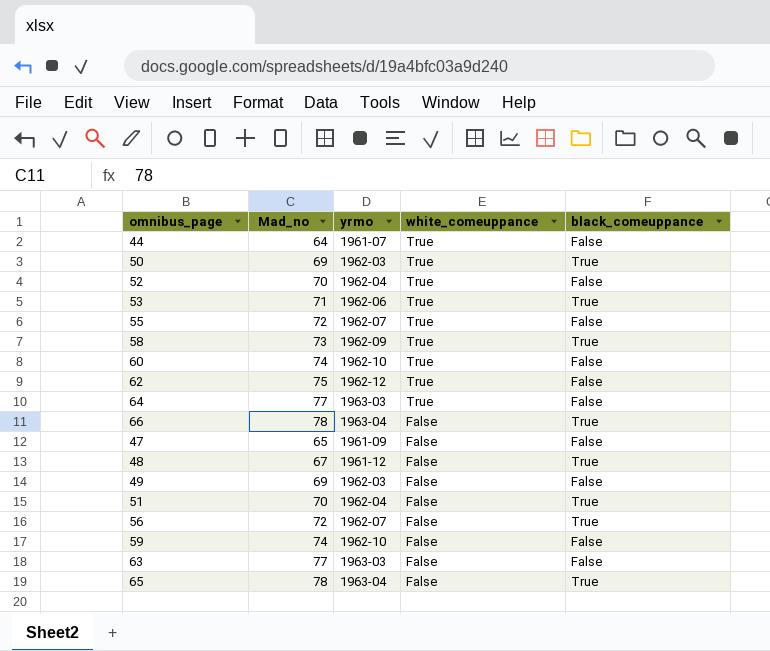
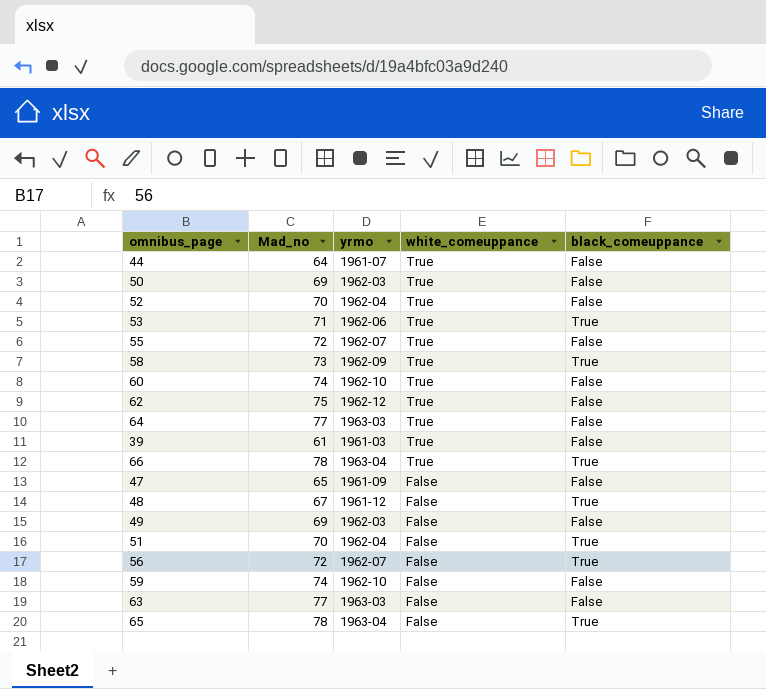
50 | black_comeuppance: True -> False
row 39: none -> 61 | 1961-03 | True | False
66 | white_comeuppance: False -> True

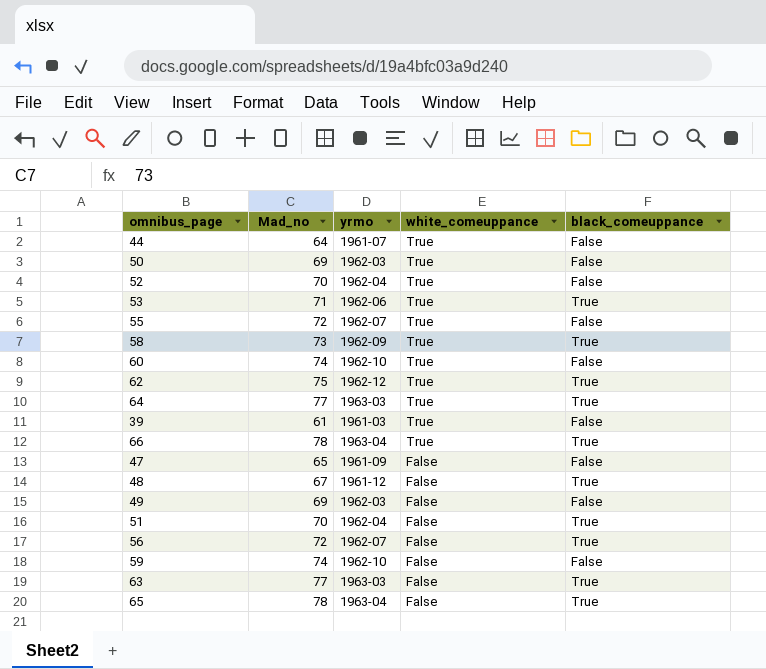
62 | black_comeuppance: False -> True
64 | black_comeuppance: False -> True
63 | black_comeuppance: False -> True

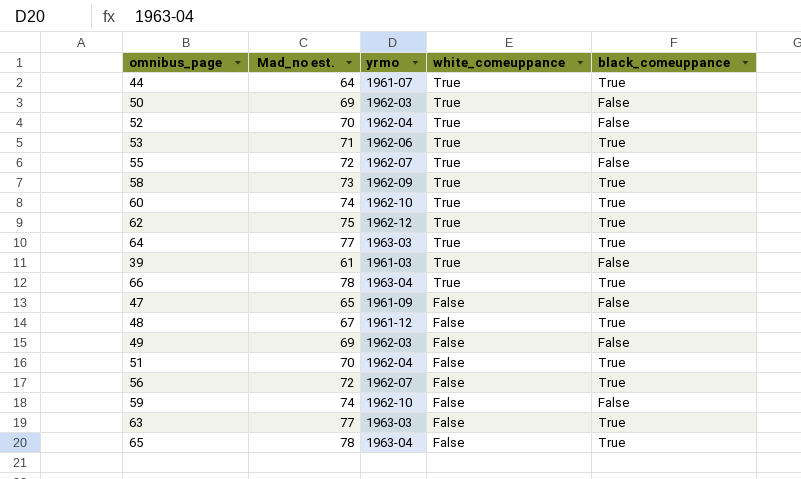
column name: Mad_no -> Mad_no est.
44 | black_comeuppance: False -> True
60 | black_comeuppance: False -> True

